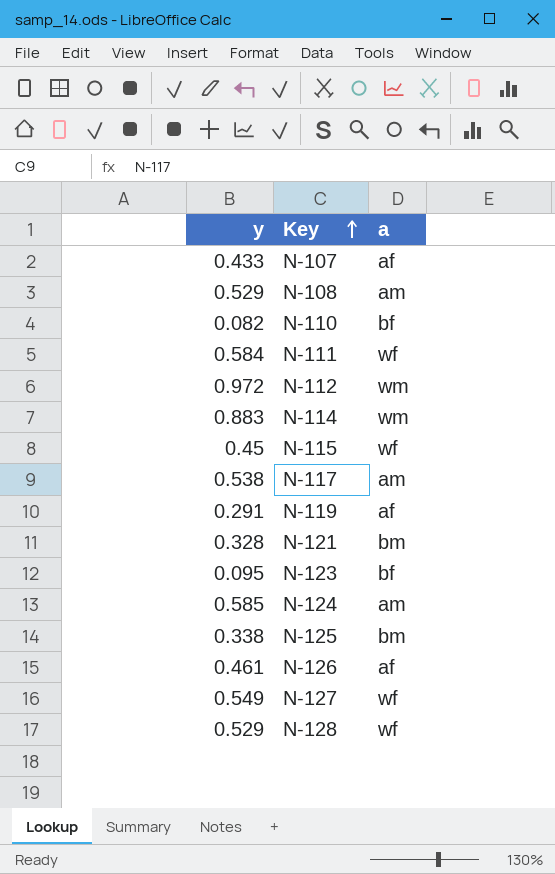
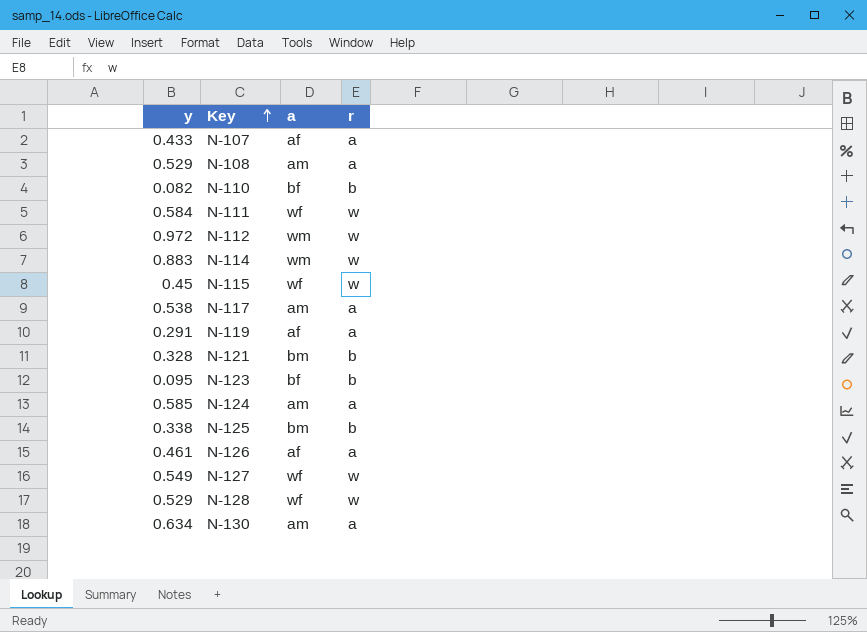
column r | position: none -> 4
row N-130: none -> 0.634 | am | a

